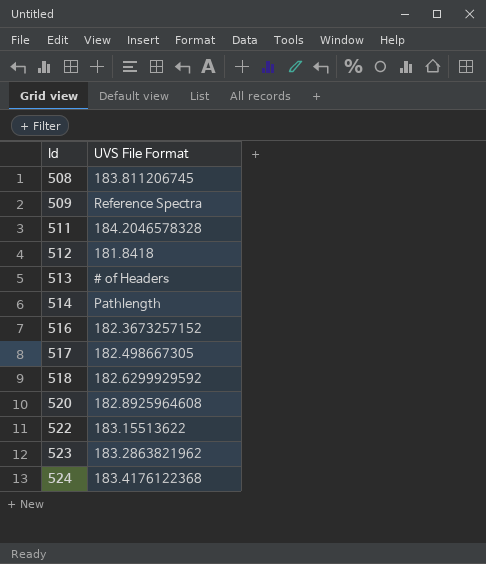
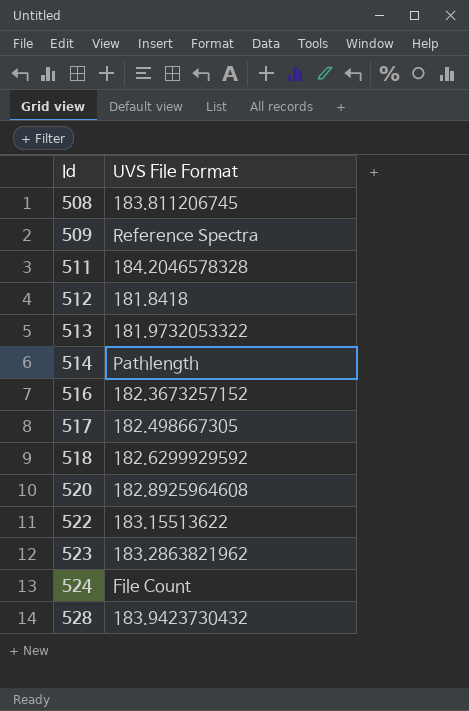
513 | UVS File Format: # of Headers -> 181.9732053322
524 | UVS File Format: 183.4176122368 -> File Count
row 528: none -> 183.9423730432

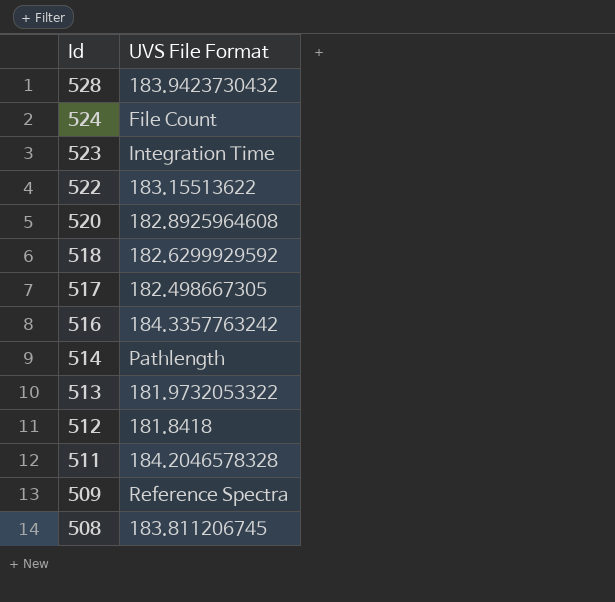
row order: Id ascending -> Id descending
523 | UVS File Format: 183.2863821962 -> Integration Time
516 | UVS File Format: 182.3673257152 -> 184.3357763242

